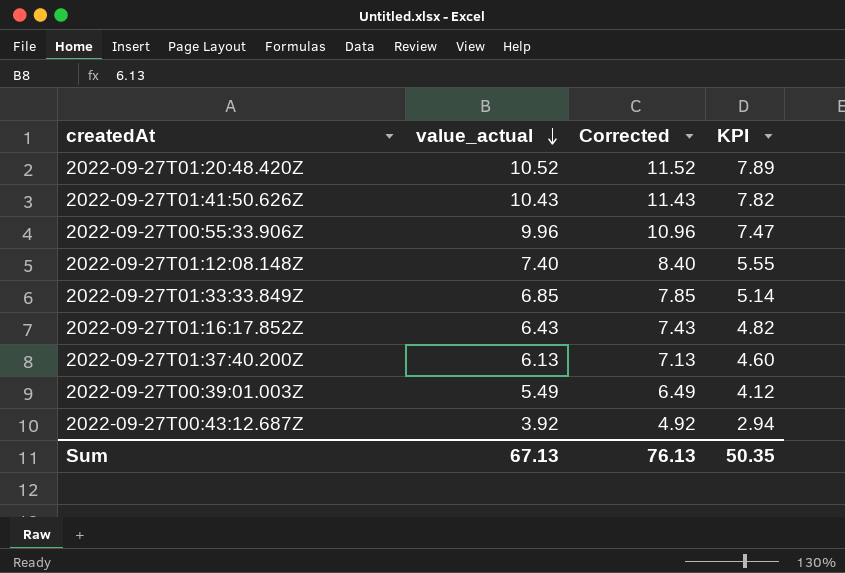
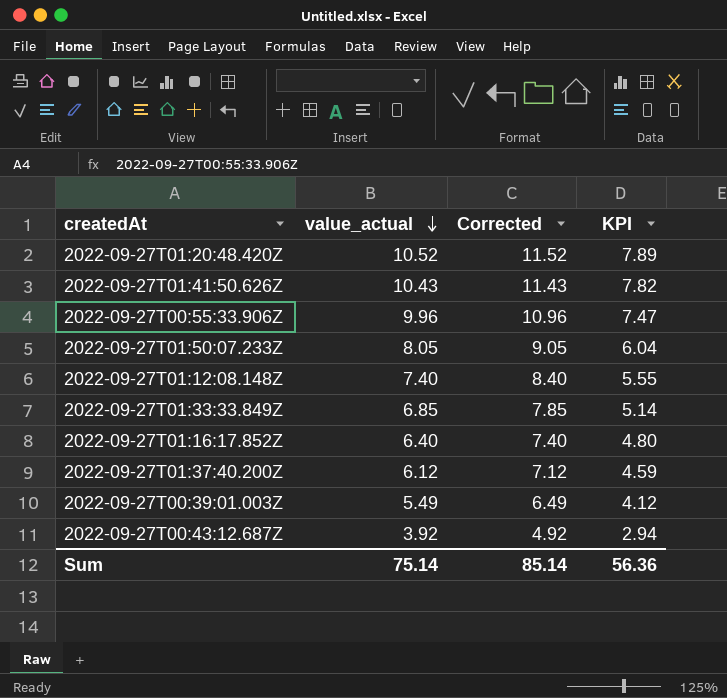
row 2022-09-27T01:50:07.233Z: none -> 8.05 | 9.05 | 6.04
2022-09-27T01:16:17.852Z | value_actual: 6.43 -> 6.40
2022-09-27T01:16:17.852Z | Corrected: 7.43 -> 7.40
2022-09-27T01:16:17.852Z | KPI: 4.82 -> 4.80
2022-09-27T01:37:40.200Z | value_actual: 6.13 -> 6.12
2022-09-27T01:37:40.200Z | Corrected: 7.13 -> 7.12
2022-09-27T01:37:40.200Z | KPI: 4.60 -> 4.59
Sum | value_actual: 67.13 -> 75.14
Sum | Corrected: 76.13 -> 85.14
Sum | KPI: 50.35 -> 56.36

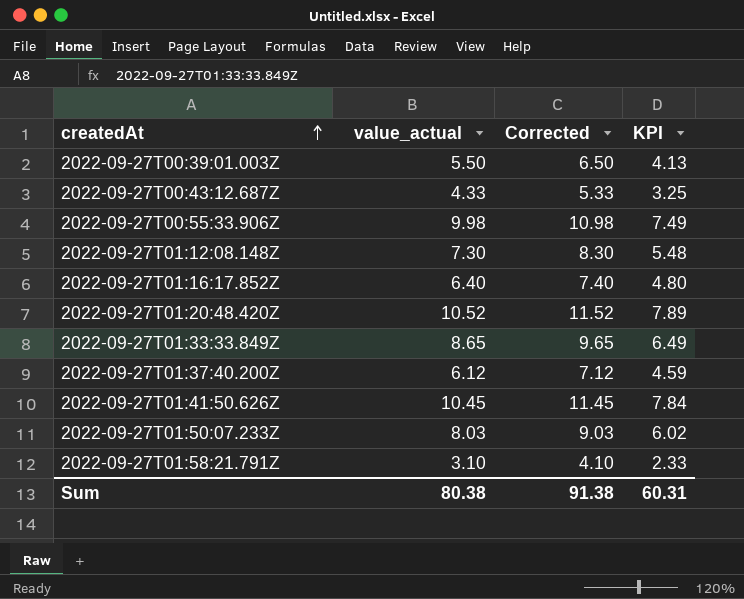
row order: value_actual descending -> createdAt ascending
2022-09-27T00:39:01.003Z | value_actual: 5.49 -> 5.50
2022-09-27T00:39:01.003Z | Corrected: 6.49 -> 6.50
2022-09-27T00:39:01.003Z | KPI: 4.12 -> 4.13
2022-09-27T00:43:12.687Z | value_actual: 3.92 -> 4.33
2022-09-27T00:43:12.687Z | Corrected: 4.92 -> 5.33
2022-09-27T00:43:12.687Z | KPI: 2.94 -> 3.25
2022-09-27T00:55:33.906Z | value_actual: 9.96 -> 9.98
2022-09-27T00:55:33.906Z | Corrected: 10.96 -> 10.98
2022-09-27T00:55:33.906Z | KPI: 7.47 -> 7.49
2022-09-27T01:12:08.148Z | value_actual: 7.40 -> 7.30
2022-09-27T01:12:08.148Z | Corrected: 8.40 -> 8.30
2022-09-27T01:12:08.148Z | KPI: 5.55 -> 5.48
2022-09-27T01:33:33.849Z | value_actual: 6.85 -> 8.65
2022-09-27T01:33:33.849Z | Corrected: 7.85 -> 9.65
2022-09-27T01:33:33.849Z | KPI: 5.14 -> 6.49
2022-09-27T01:41:50.626Z | value_actual: 10.43 -> 10.45
2022-09-27T01:41:50.626Z | Corrected: 11.43 -> 11.45
2022-09-27T01:41:50.626Z | KPI: 7.82 -> 7.84
2022-09-27T01:50:07.233Z | value_actual: 8.05 -> 8.03
2022-09-27T01:50:07.233Z | Corrected: 9.05 -> 9.03
2022-09-27T01:50:07.233Z | KPI: 6.04 -> 6.02
row 2022-09-27T01:58:21.791Z: none -> 3.10 | 4.10 | 2.33
Sum | value_actual: 75.14 -> 80.38
Sum | Corrected: 85.14 -> 91.38
Sum | KPI: 56.36 -> 60.31

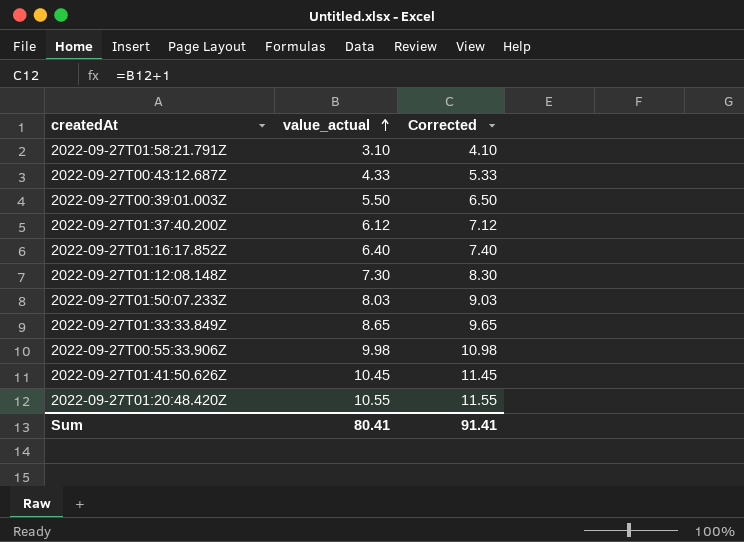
row order: createdAt ascending -> value_actual ascending
column KPI | formula: [value_actual] * 0.75 -> none
2022-09-27T01:20:48.420Z | value_actual: 10.52 -> 10.55
2022-09-27T01:20:48.420Z | Corrected: 11.52 -> 11.55
Sum | value_actual: 80.38 -> 80.41
Sum | Corrected: 91.38 -> 91.41

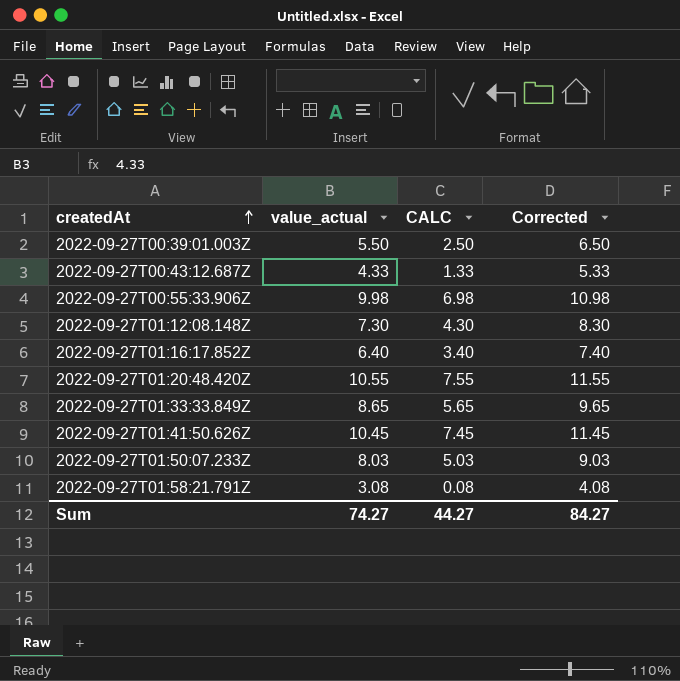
row order: value_actual ascending -> createdAt ascending
column CALC | formula: none -> [value_actual] - 3
row 2022-09-27T01:37:40.200Z: 6.12 | 7.12 -> none
2022-09-27T01:58:21.791Z | value_actual: 3.10 -> 3.08
2022-09-27T01:58:21.791Z | Corrected: 4.10 -> 4.08
Sum | value_actual: 80.41 -> 74.27
Sum | Corrected: 91.41 -> 84.27

